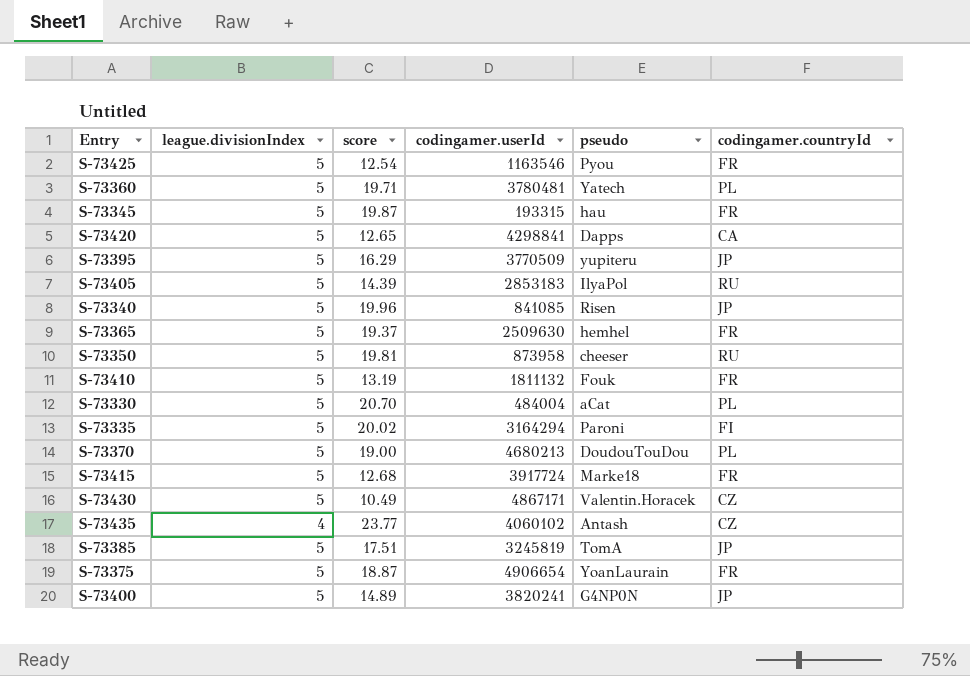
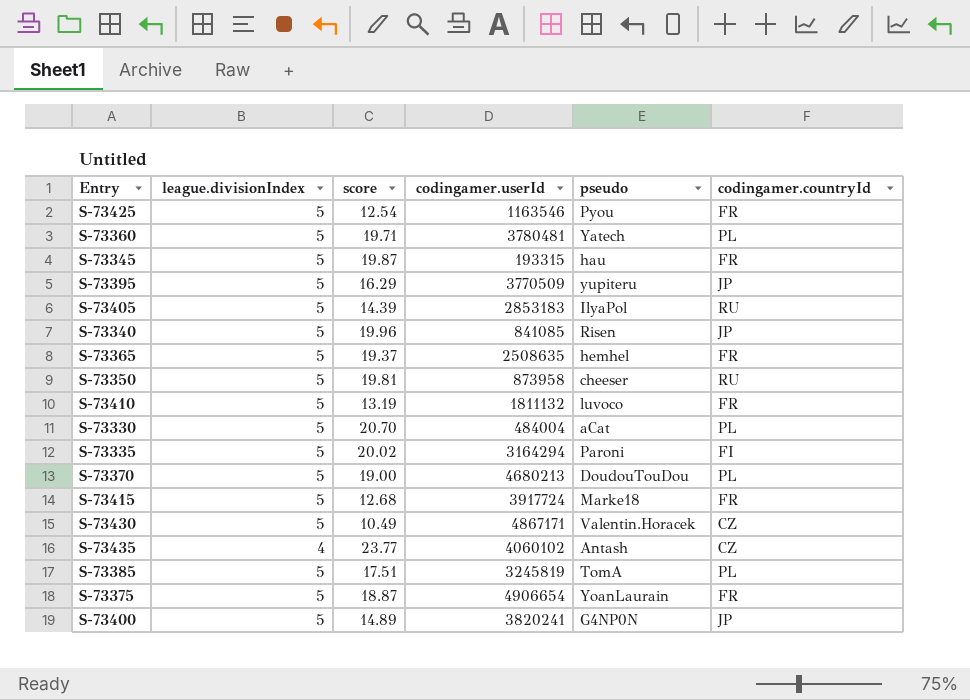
row S-73420: 5 | 12.65 | 4298841 | Dapps | CA -> none
S-73365 | codingamer.userId: 2509630 -> 2508635
S-73410 | pseudo: Fouk -> luvoco
S-73385 | codingamer.countryId: JP -> PL

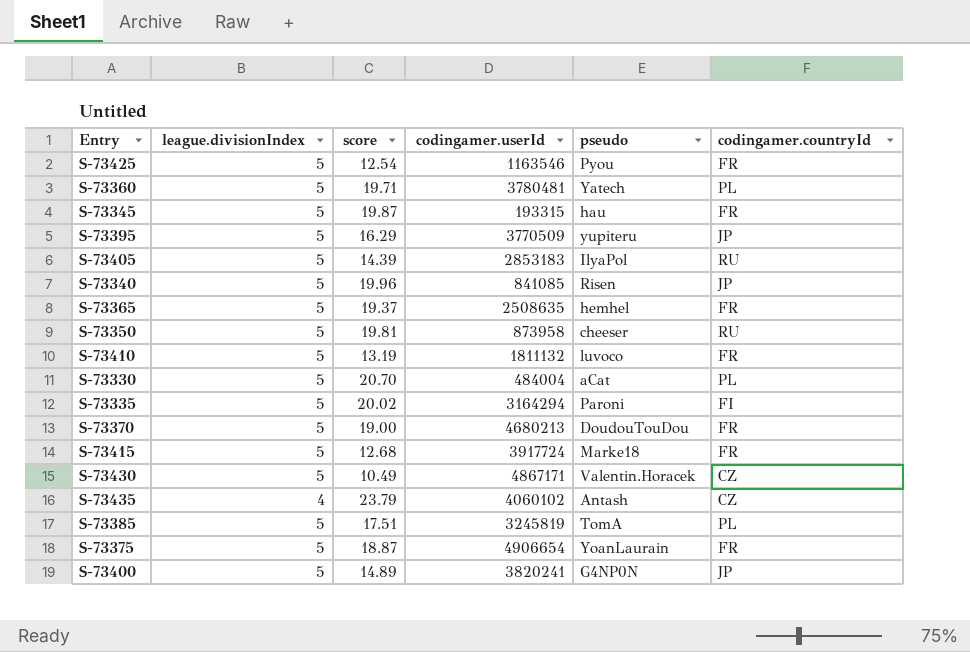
S-73370 | codingamer.countryId: PL -> FR
S-73435 | score: 23.77 -> 23.79

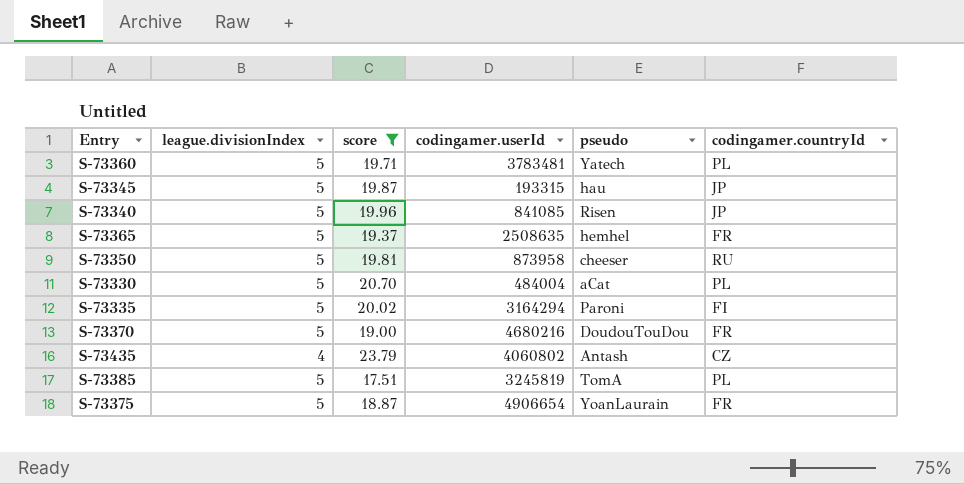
filter: none -> score >= 17.51
S-73360 | codingamer.userId: 3780481 -> 3783481
S-73345 | codingamer.countryId: FR -> JP
S-73370 | codingamer.userId: 4680213 -> 4680216
S-73435 | codingamer.userId: 4060102 -> 4060802

